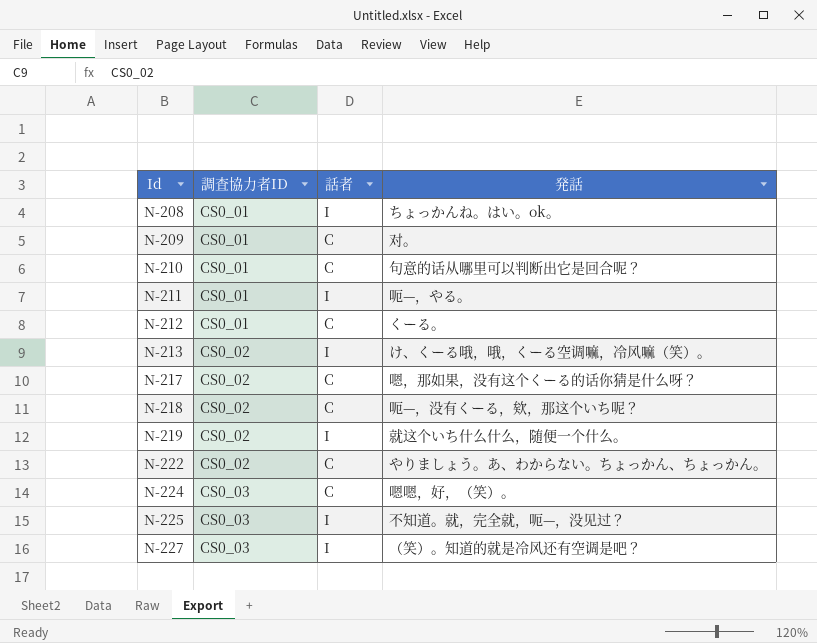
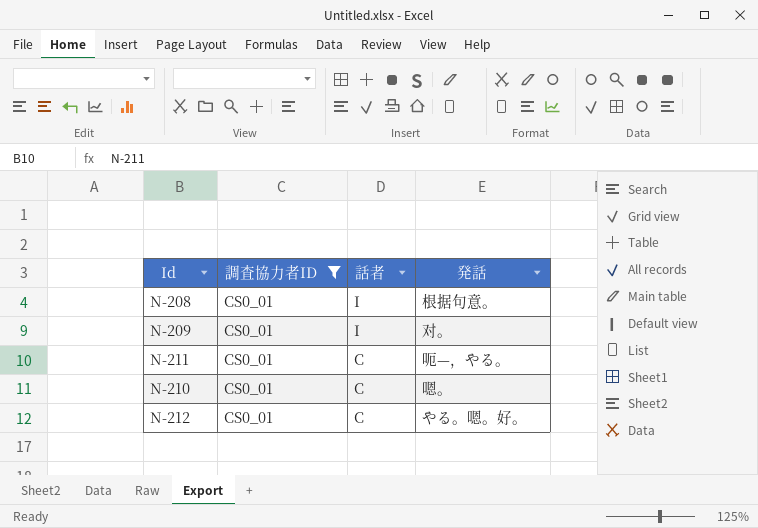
filter: none -> 調査協力者ID = CS0_01
row order: Id ascending -> 話者 descending
N-208 | 発話: ちょっかんね。はい。ok。 -> 根据句意。
N-209 | 話者: C -> I
N-211 | 話者: I -> C
N-210 | 発話: 句意的话从哪里可以判断出它是回合呢？ -> 嗯。
N-212 | 発話: くーる。 -> やる。嗯。好。

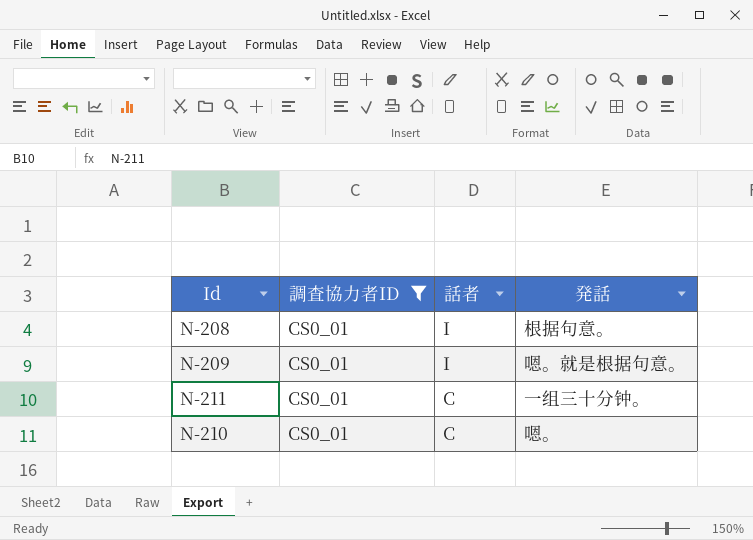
row N-212: CS0_01 | C | やる。嗯。好。 -> none
N-209 | 発話: 对。 -> 嗯。就是根据句意。
N-211 | 発話: 呃—，やる。 -> 一组三十分钟。

